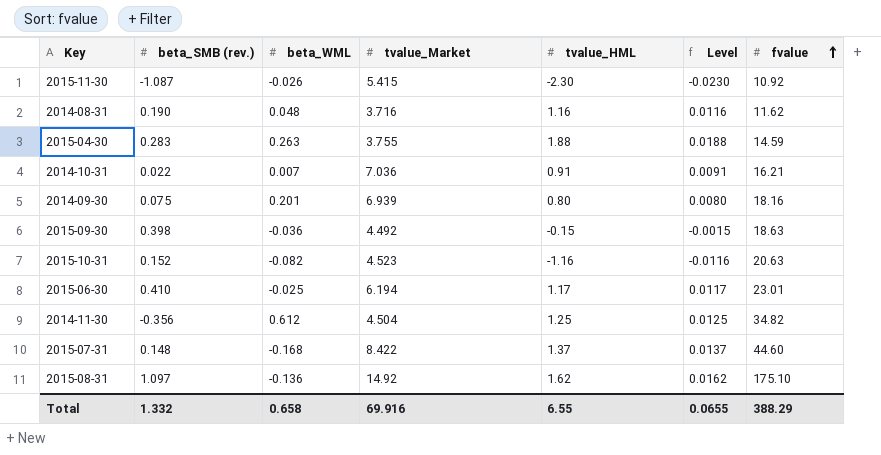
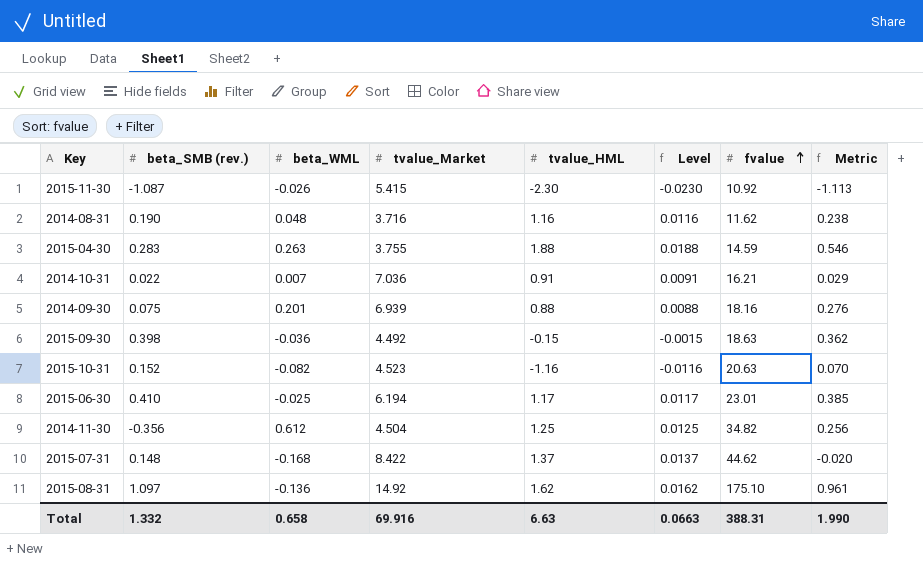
column Metric | formula: none -> [beta_SMB (rev.)] + [beta_WML]
2014-09-30 | tvalue_HML: 0.80 -> 0.88
2014-09-30 | Level: 0.0080 -> 0.0088
2015-07-31 | fvalue: 44.60 -> 44.62
Total | tvalue_HML: 6.55 -> 6.63
Total | Level: 0.0655 -> 0.0663
Total | fvalue: 388.29 -> 388.31

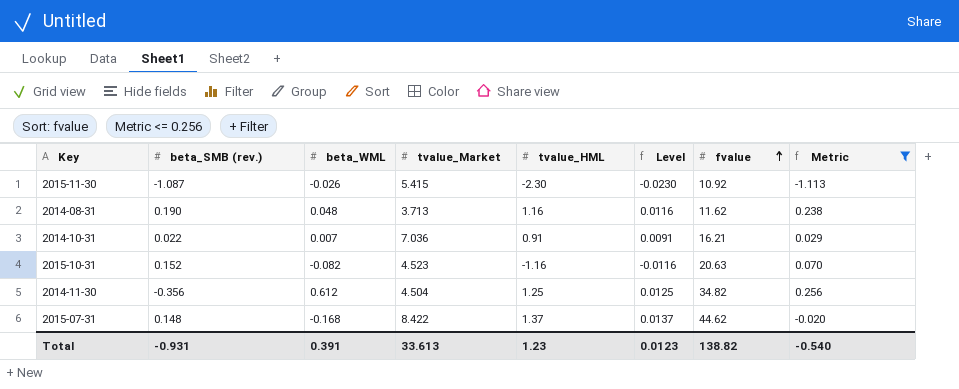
filter: none -> Metric <= 0.256
2014-08-31 | tvalue_Market: 3.716 -> 3.713
Total | beta_SMB (rev.): 1.332 -> -0.931
Total | beta_WML: 0.658 -> 0.391
Total | tvalue_Market: 69.916 -> 33.613
Total | tvalue_HML: 6.63 -> 1.23
Total | Level: 0.0663 -> 0.0123
Total | fvalue: 388.31 -> 138.82
Total | Metric: 1.990 -> -0.540

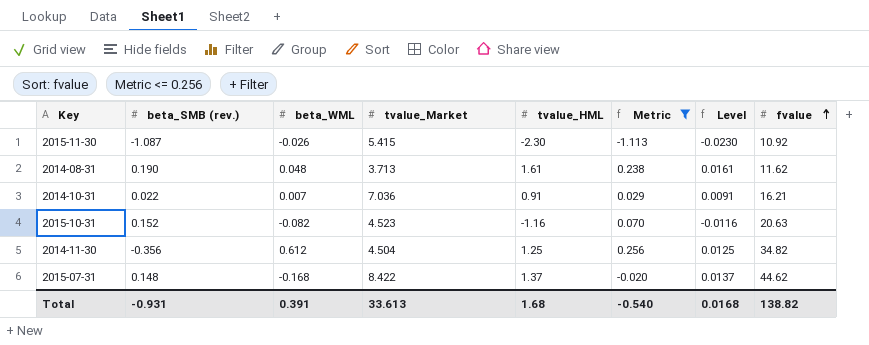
column Metric | position: 8 -> 6
2014-08-31 | tvalue_HML: 1.16 -> 1.61
2014-08-31 | Level: 0.0116 -> 0.0161
Total | tvalue_HML: 1.23 -> 1.68
Total | Level: 0.0123 -> 0.0168

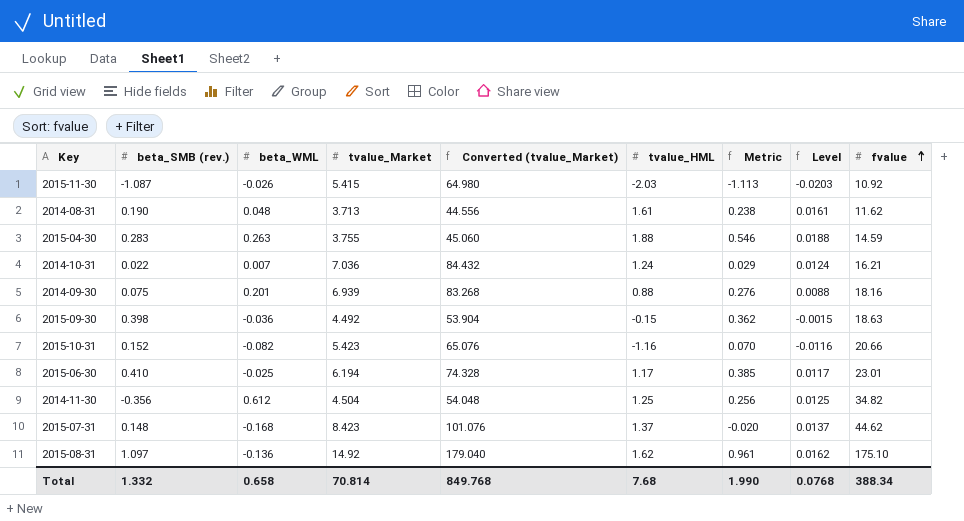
filter: Metric <= 0.256 -> none
column Converted (tvalue_Market) | formula: none -> [tvalue_Market] * 12
2015-11-30 | tvalue_HML: -2.30 -> -2.03
2015-11-30 | Level: -0.0230 -> -0.0203
2014-10-31 | tvalue_HML: 0.91 -> 1.24
2014-10-31 | Level: 0.0091 -> 0.0124
2015-10-31 | tvalue_Market: 4.523 -> 5.423
2015-10-31 | fvalue: 20.63 -> 20.66
2015-07-31 | tvalue_Market: 8.422 -> 8.423
Total | beta_SMB (rev.): -0.931 -> 1.332
Total | beta_WML: 0.391 -> 0.658
Total | tvalue_Market: 33.613 -> 70.814
Total | tvalue_HML: 1.68 -> 7.68
Total | Metric: -0.540 -> 1.990
Total | Level: 0.0168 -> 0.0768
Total | fvalue: 138.82 -> 388.34

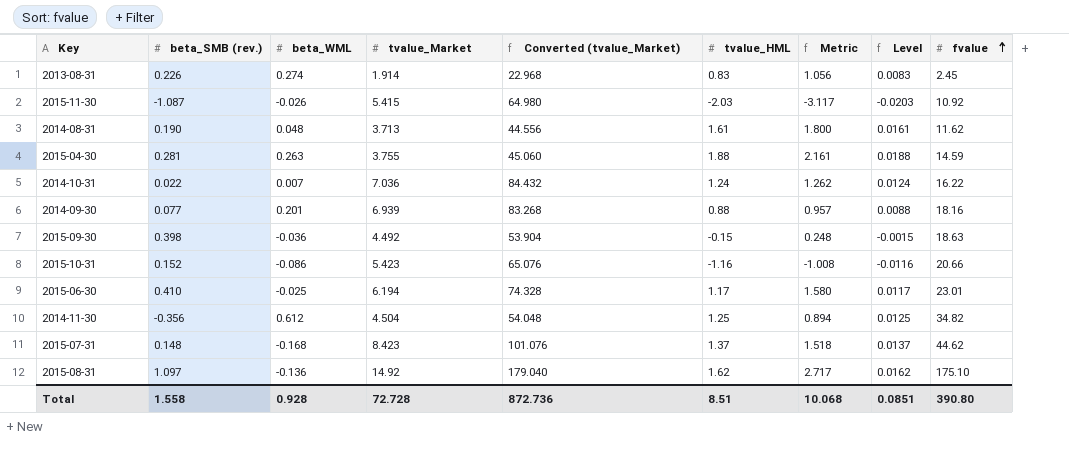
column Metric | formula: [beta_SMB (rev.)] + [beta_WML] -> [beta_SMB (rev.)] + [tvalue_HML]
row 2013-08-31: none -> 0.226 | 0.274 | 1.914 | 22.968 | 0.83 | 1.056 | 0.0083 | 2.45
2015-04-30 | beta_SMB (rev.): 0.283 -> 0.281
2014-10-31 | fvalue: 16.21 -> 16.22
2014-09-30 | beta_SMB (rev.): 0.075 -> 0.077
2015-10-31 | beta_WML: -0.082 -> -0.086
Total | beta_SMB (rev.): 1.332 -> 1.558
Total | beta_WML: 0.658 -> 0.928
Total | tvalue_Market: 70.814 -> 72.728
Total | Converted (tvalue_Market): 849.768 -> 872.736
Total | tvalue_HML: 7.68 -> 8.51
Total | Metric: 1.990 -> 10.068
Total | Level: 0.0768 -> 0.0851
Total | fvalue: 388.34 -> 390.80

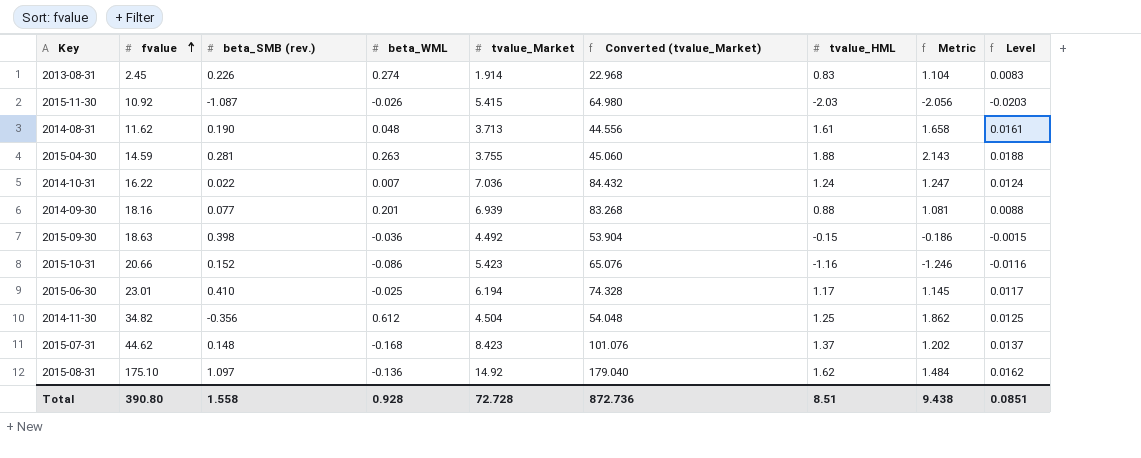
column fvalue | position: 9 -> 2
column Metric | formula: [beta_SMB (rev.)] + [tvalue_HML] -> [beta_WML] + [tvalue_HML]
Total | Metric: 10.068 -> 9.438

